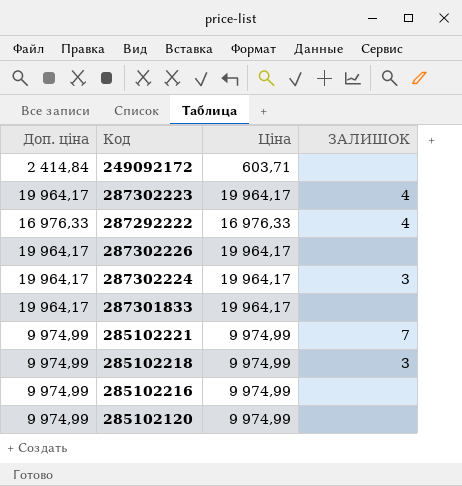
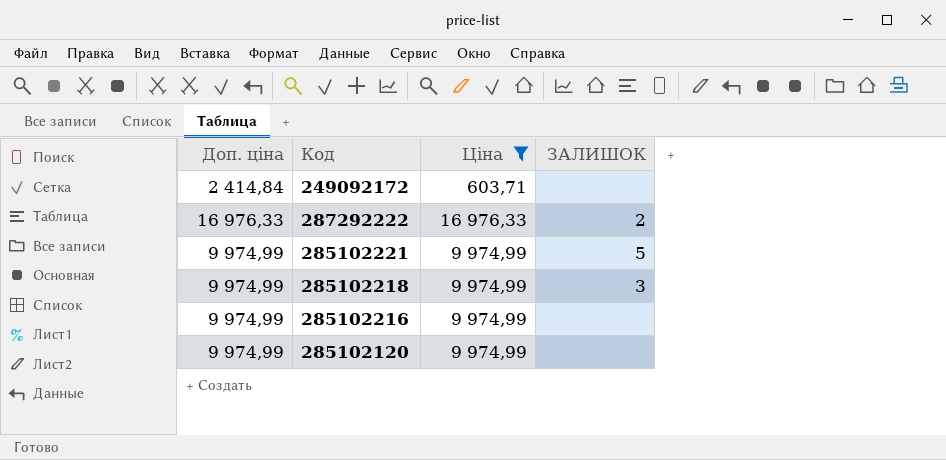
filter: none -> Ціна != 19 964,17
287292222 | ЗАЛИШОК: 4 -> 2
285102221 | ЗАЛИШОК: 7 -> 5

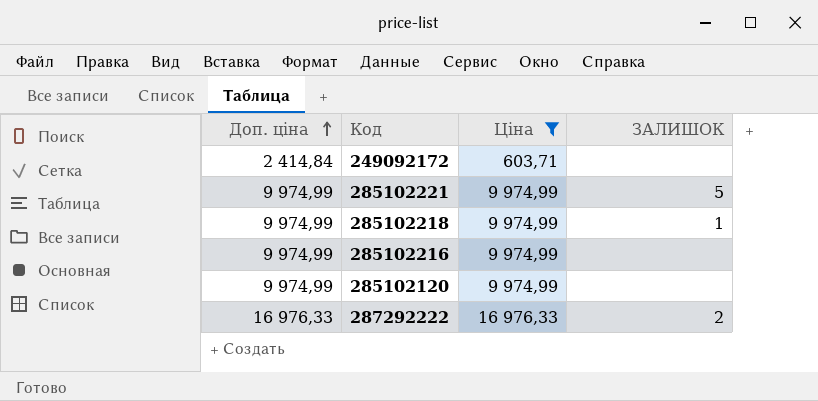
row order: none -> Доп. ціна ascending
285102218 | ЗАЛИШОК: 3 -> 1

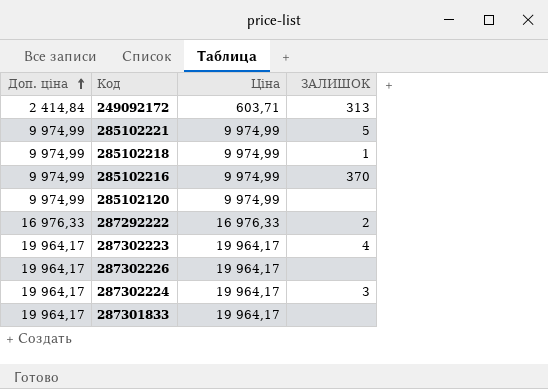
filter: Ціна != 19 964,17 -> none
249092172 | ЗАЛИШОК: none -> 313
285102216 | ЗАЛИШОК: none -> 370

